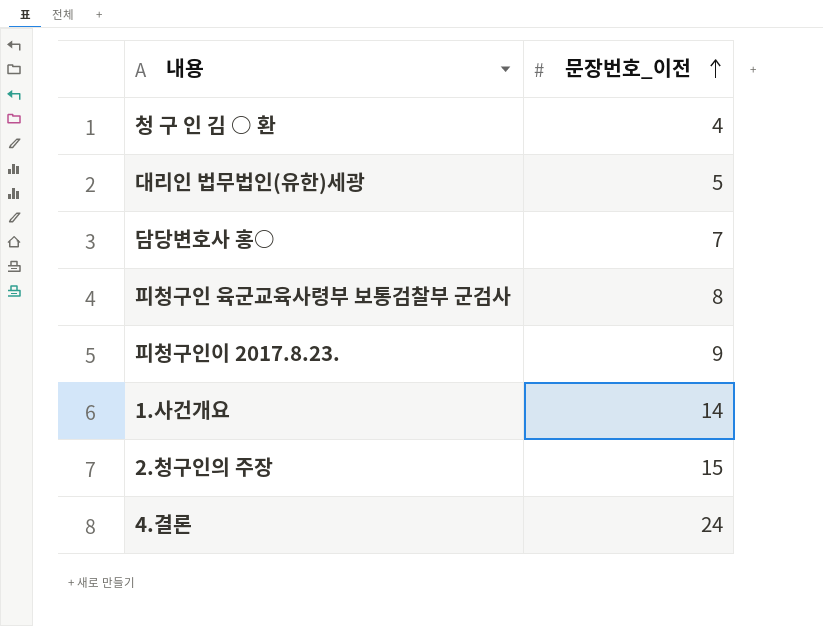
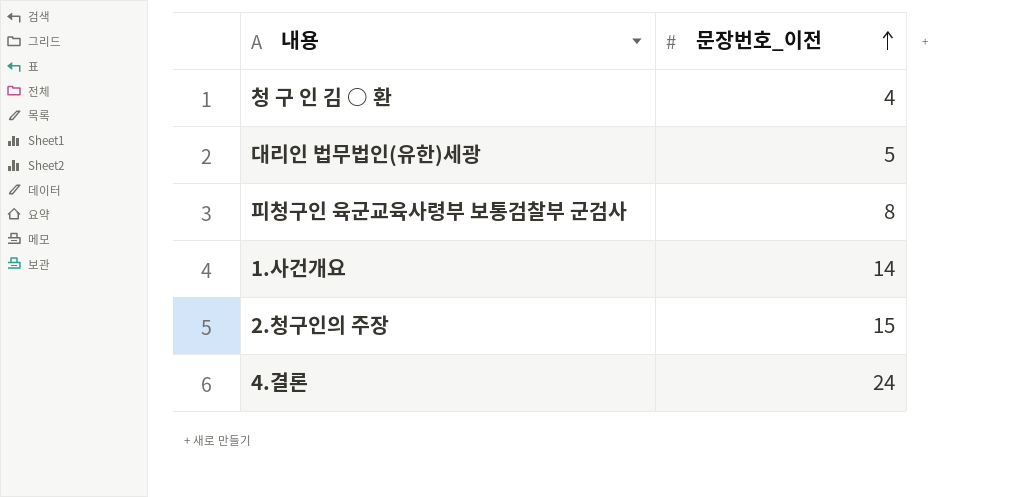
row 담당변호사 홍○: 7 -> none
row 피청구인이 2017.8.23.: 9 -> none

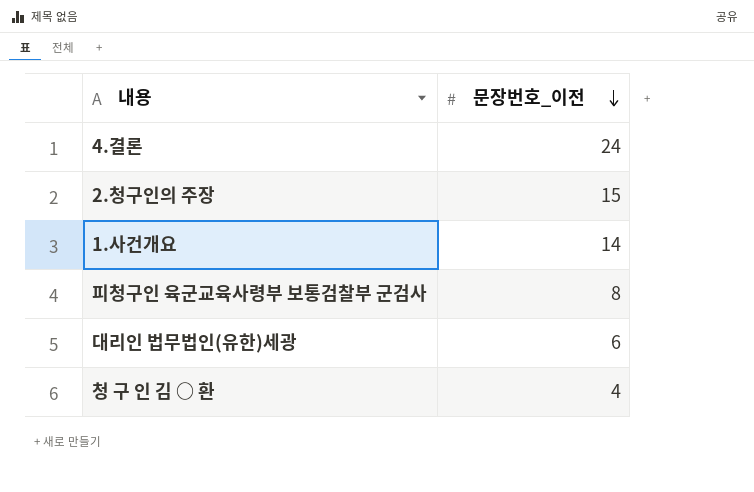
row order: 문장번호_이전 ascending -> 문장번호_이전 descending
대리인 법무법인(유한)세광 | 문장번호_이전: 5 -> 6

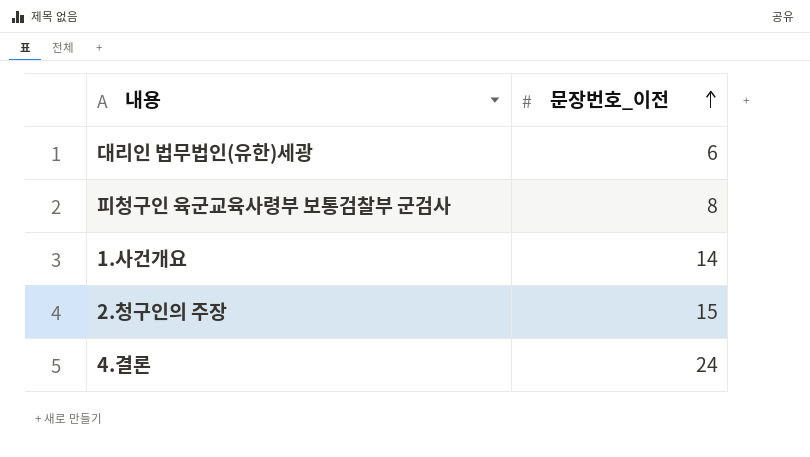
row order: 문장번호_이전 descending -> 문장번호_이전 ascending
row 청 구 인 김 ○ 환: 4 -> none

